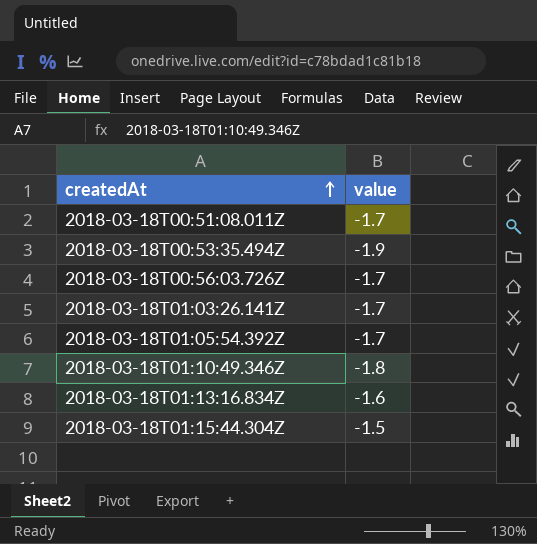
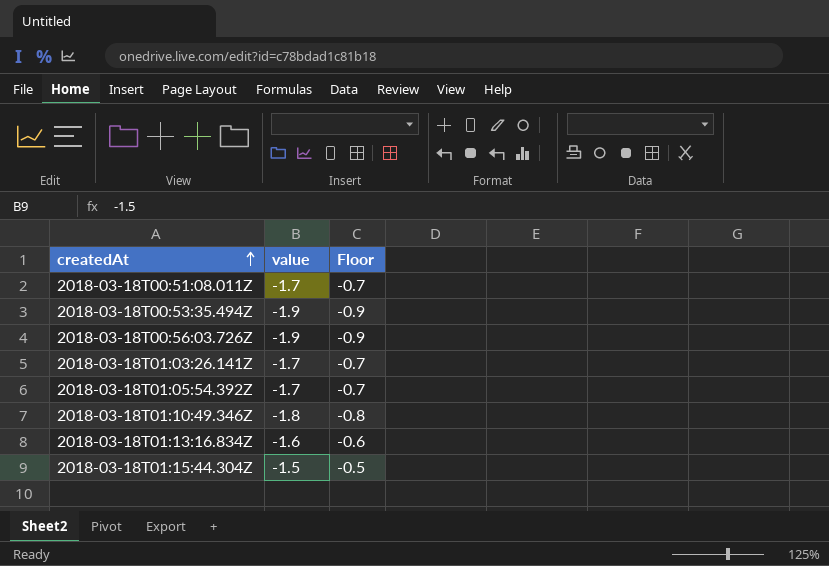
column Floor | formula: none -> [value] + 1
2018-03-18T00:56:03.726Z | value: -1.7 -> -1.9

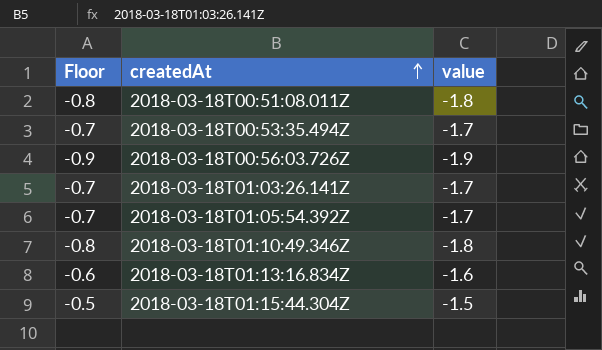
column Floor | position: 3 -> 1
2018-03-18T00:51:08.011Z | Floor: -0.7 -> -0.8
2018-03-18T00:51:08.011Z | value: -1.7 -> -1.8
2018-03-18T00:53:35.494Z | Floor: -0.9 -> -0.7
2018-03-18T00:53:35.494Z | value: -1.9 -> -1.7

